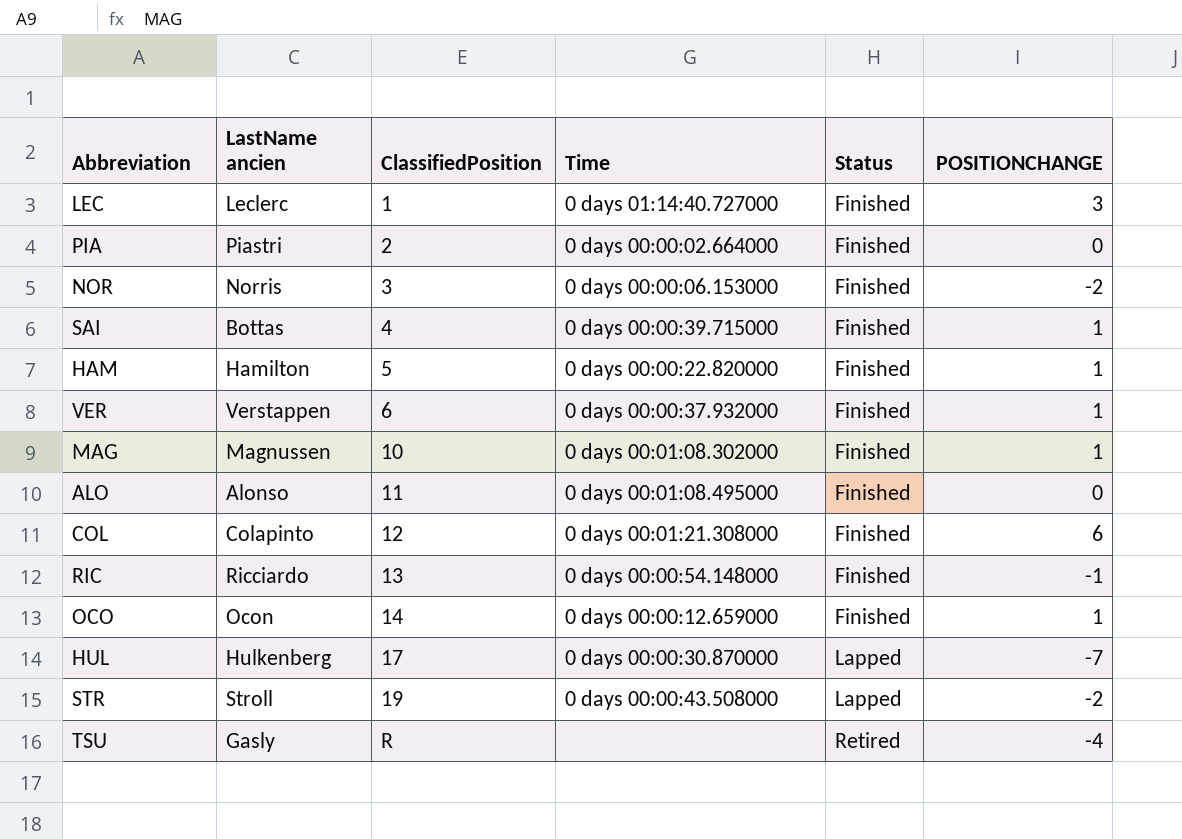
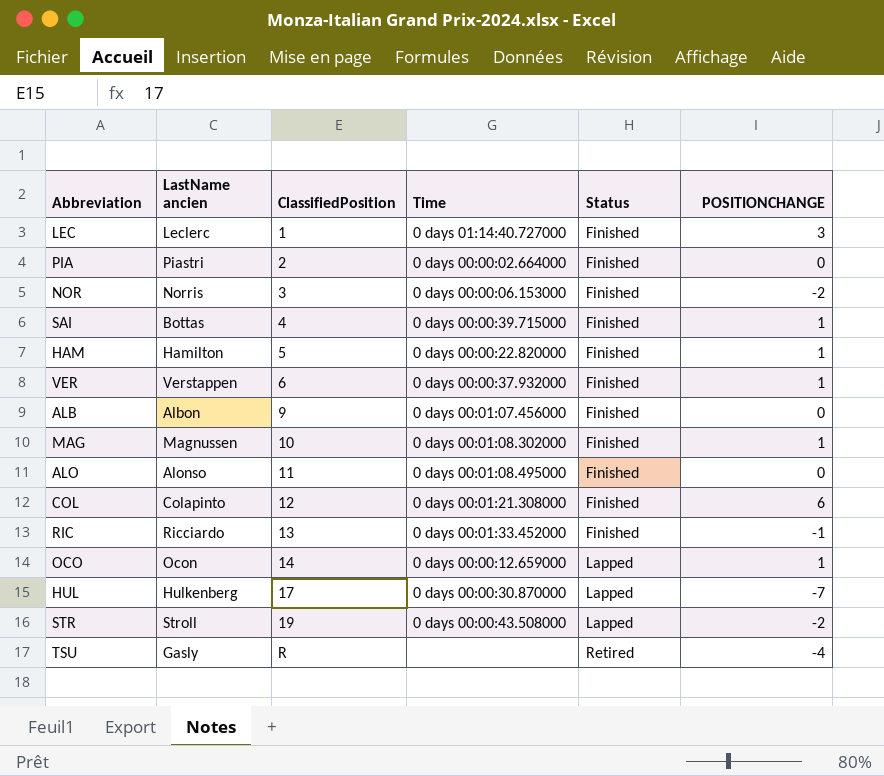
row ALB: none -> Albon | 9 | 0 days 00:01:07.456000 | Finished | 0
RIC | Time: 0 days 00:00:54.148000 -> 0 days 00:01:33.452000
OCO | Status: Finished -> Lapped

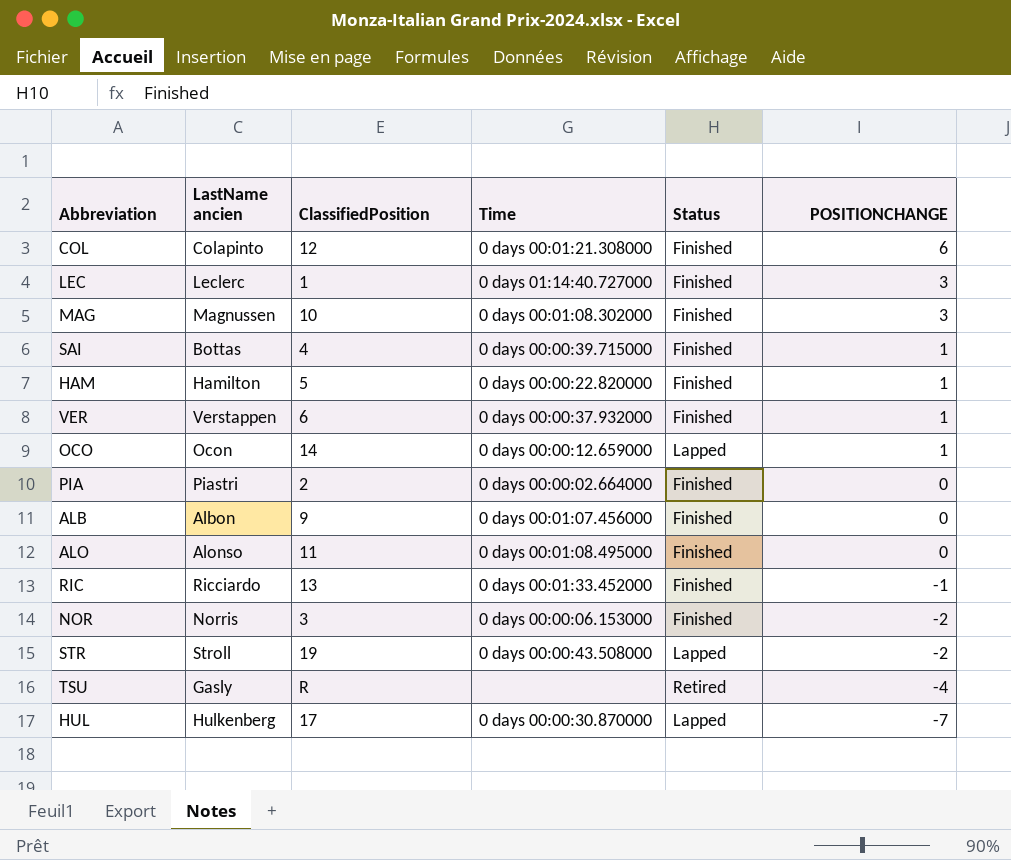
row order: ClassifiedPosition ascending -> POSITIONCHANGE descending
MAG | POSITIONCHANGE: 1 -> 3

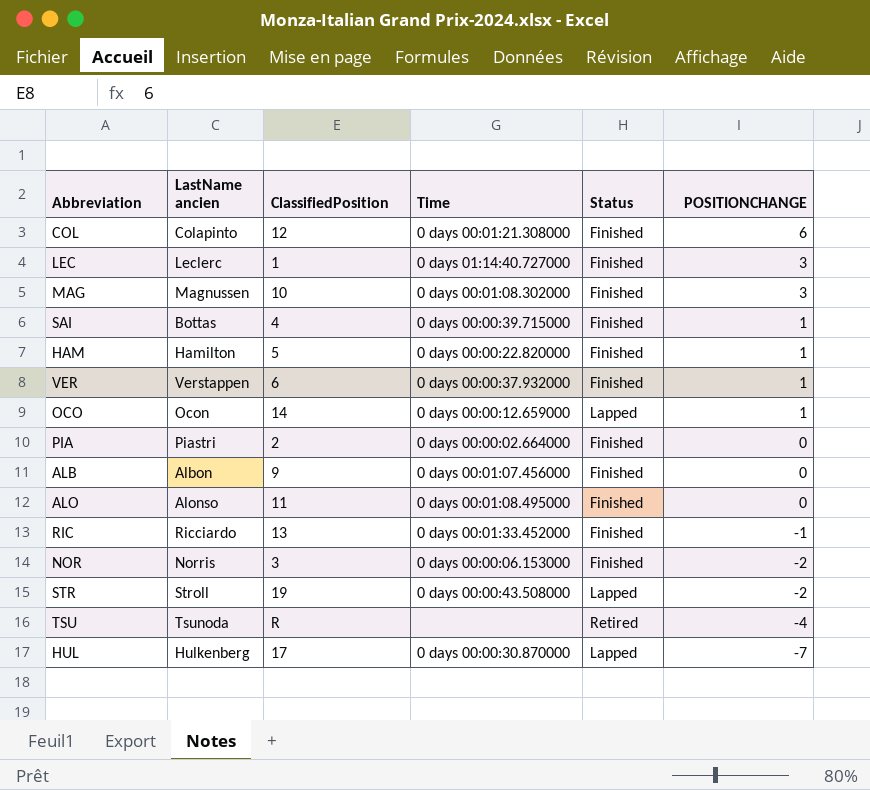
TSU | LastName ancien: Gasly -> Tsunoda

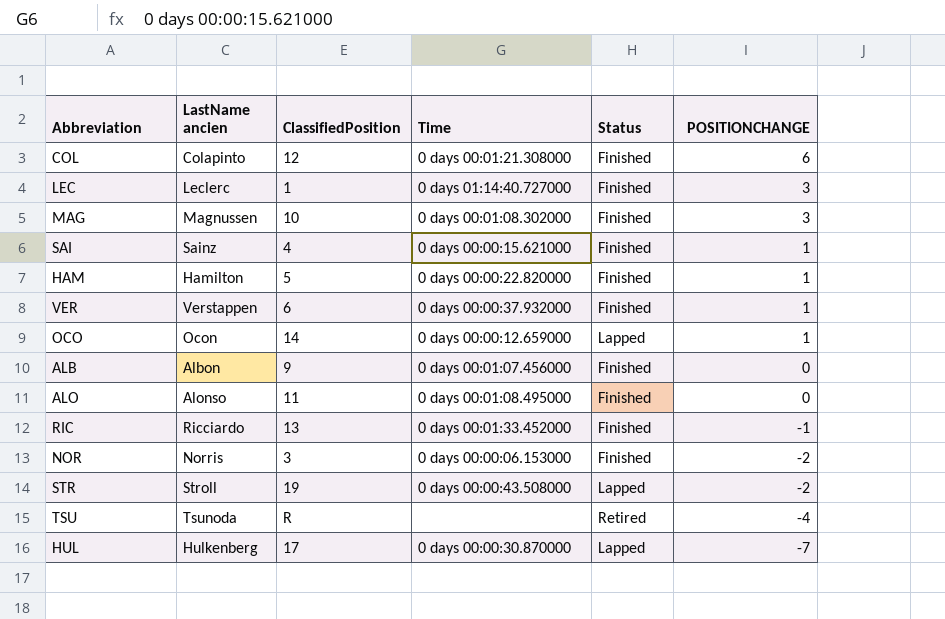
row PIA: Piastri | 2 | 0 days 00:00:02.664000 | Finished | 0 -> none
SAI | LastName ancien: Bottas -> Sainz
SAI | Time: 0 days 00:00:39.715000 -> 0 days 00:00:15.621000

